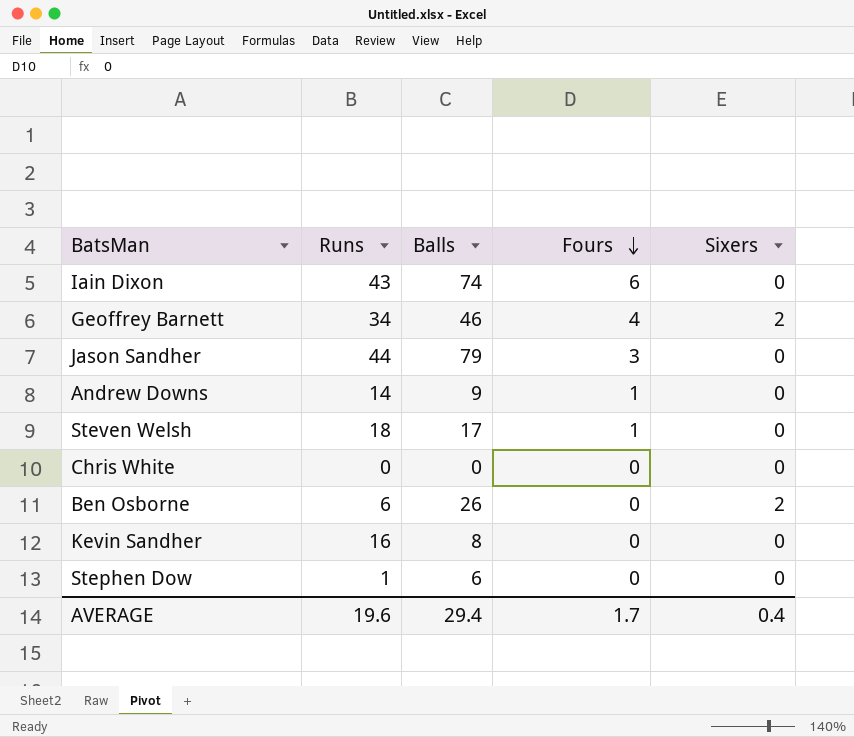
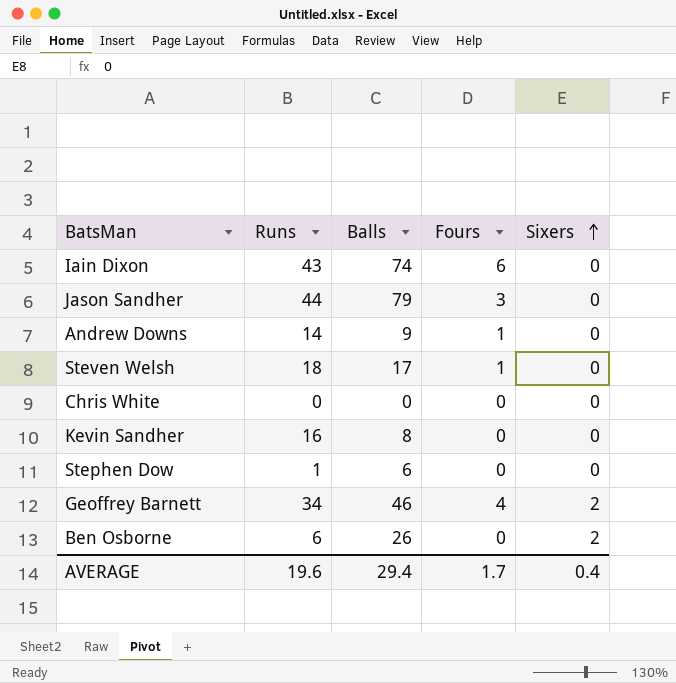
row order: Fours descending -> Sixers ascending

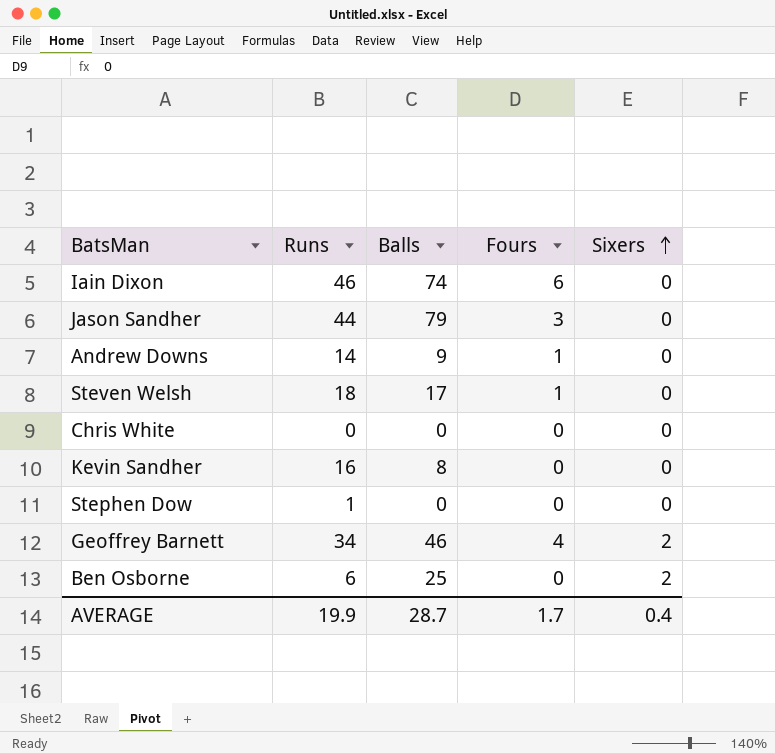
Iain Dixon | Runs: 43 -> 46
Stephen Dow | Balls: 6 -> 0
Ben Osborne | Balls: 26 -> 25
AVERAGE | Runs: 19.6 -> 19.9
AVERAGE | Balls: 29.4 -> 28.7

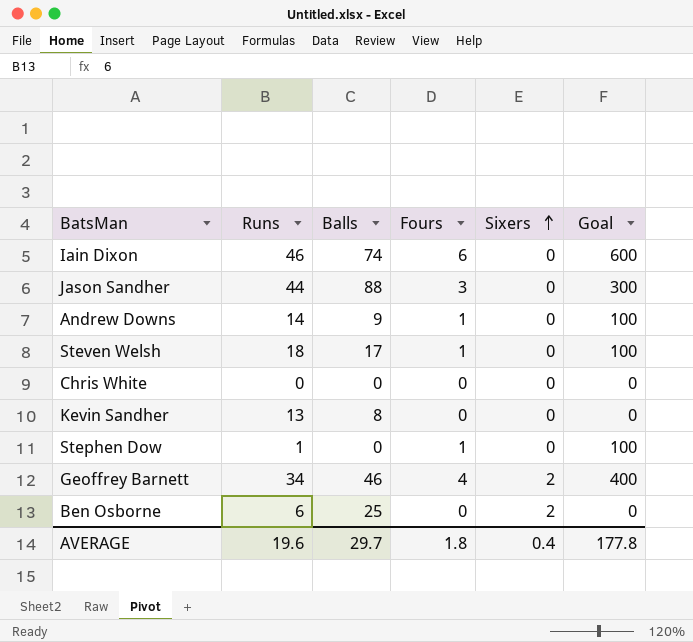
column Goal | formula: none -> [Fours] * 100
Jason Sandher | Balls: 79 -> 88
Kevin Sandher | Runs: 16 -> 13
Stephen Dow | Fours: 0 -> 1
AVERAGE | Runs: 19.9 -> 19.6
AVERAGE | Balls: 28.7 -> 29.7
AVERAGE | Fours: 1.7 -> 1.8

